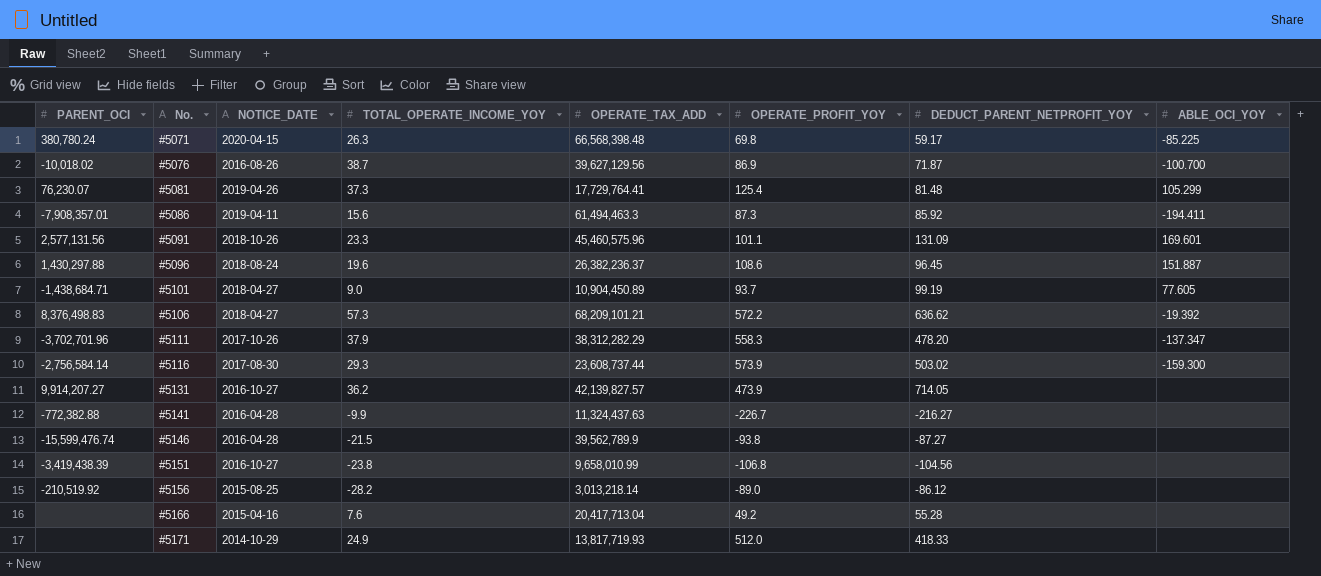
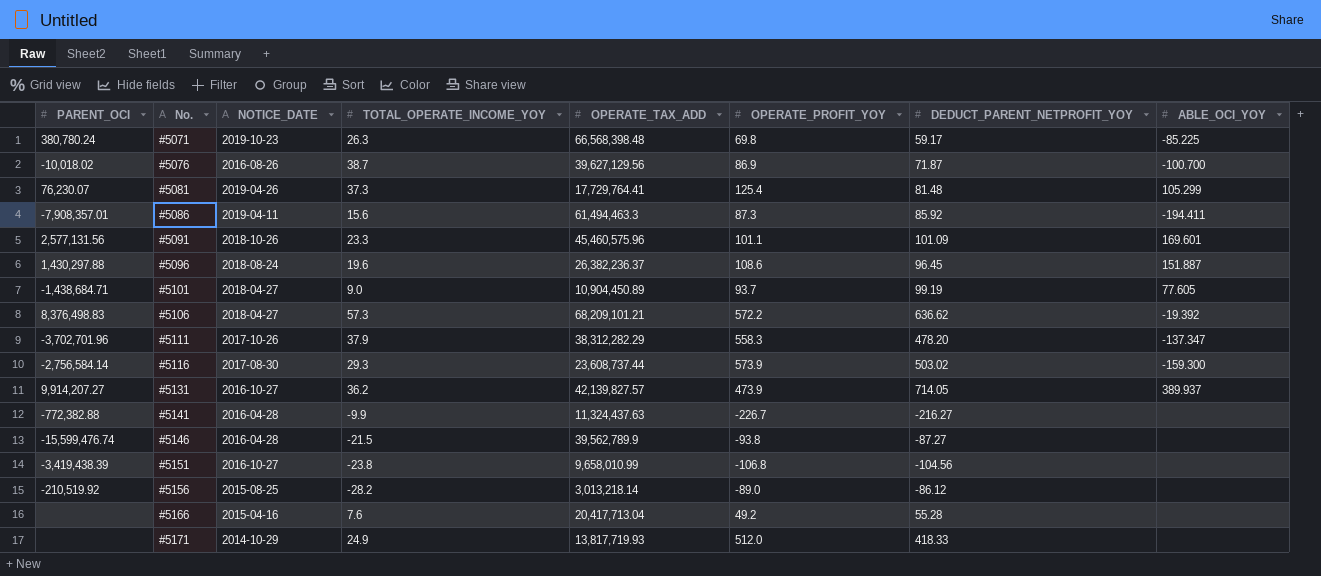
#5071 | NOTICE_DATE: 2020-04-15 -> 2019-10-23
#5091 | DEDUCT_PARENT_NETPROFIT_YOY: 131.09 -> 101.09
#5131 | ABLE_OCI_YOY: none -> 389.937

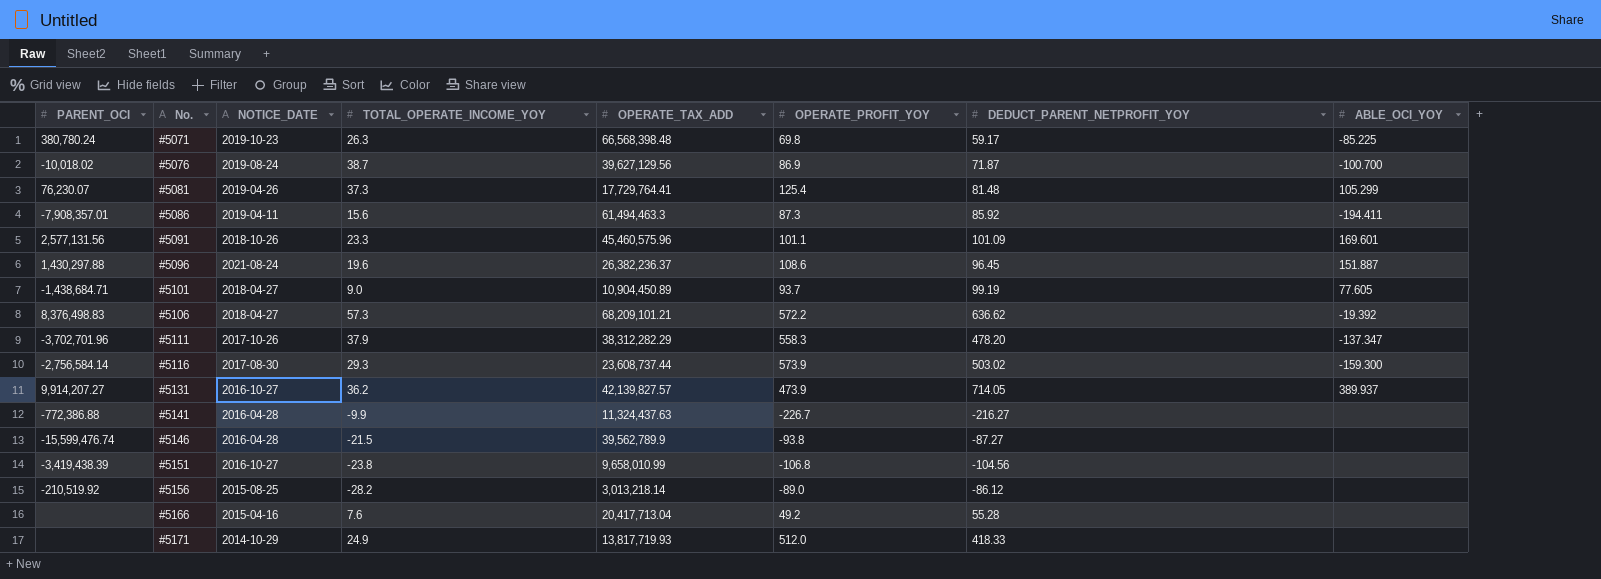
#5076 | NOTICE_DATE: 2016-08-26 -> 2019-08-24
#5096 | NOTICE_DATE: 2018-08-24 -> 2021-08-24
#5141 | PARENT_OCI: -772,382.88 -> -772,386.88

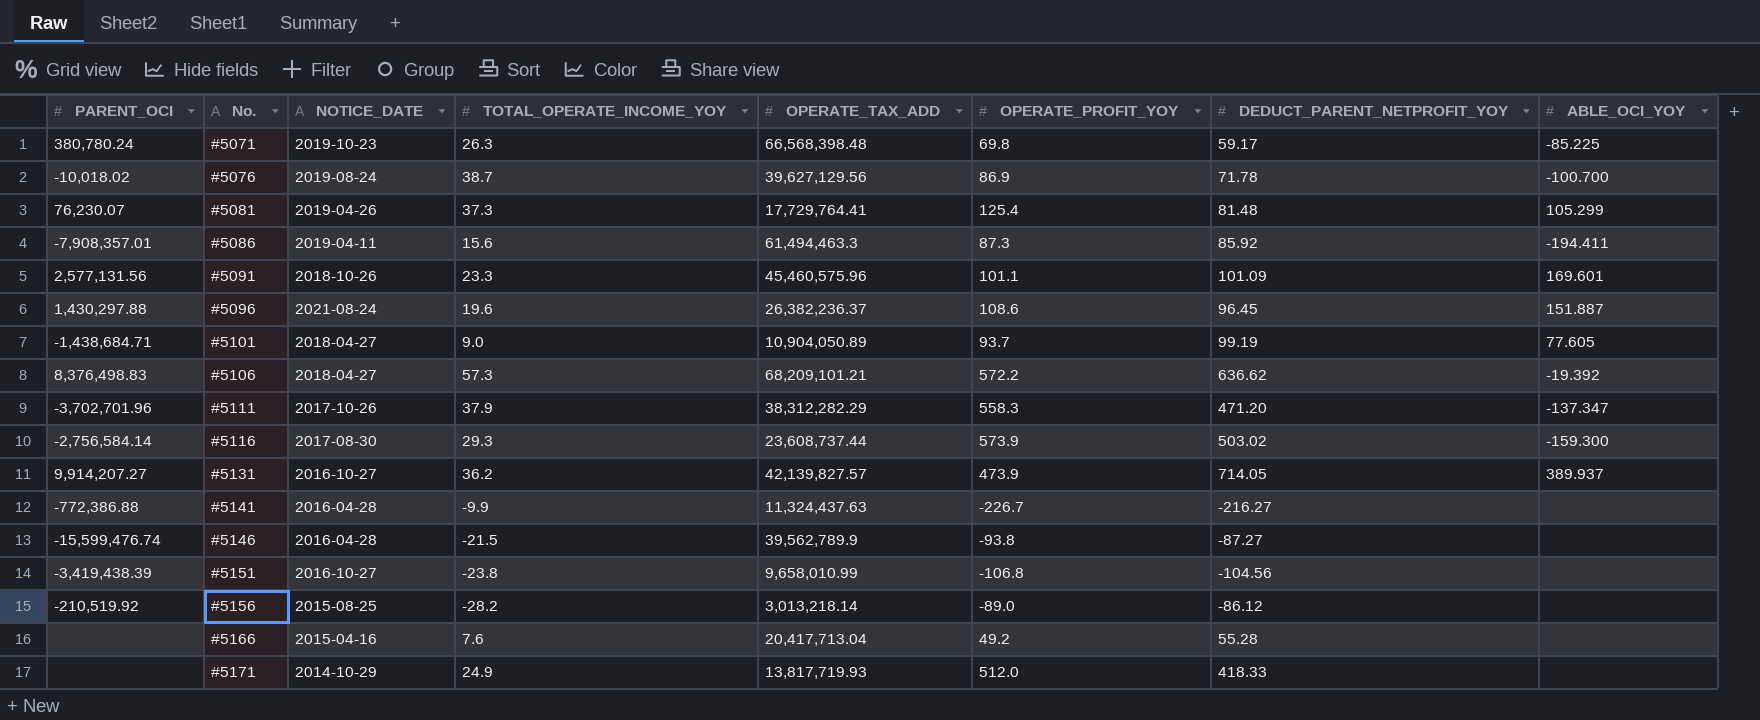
#5076 | DEDUCT_PARENT_NETPROFIT_YOY: 71.87 -> 71.78
#5101 | OPERATE_TAX_ADD: 10,904,450.89 -> 10,904,050.89
#5111 | DEDUCT_PARENT_NETPROFIT_YOY: 478.20 -> 471.20

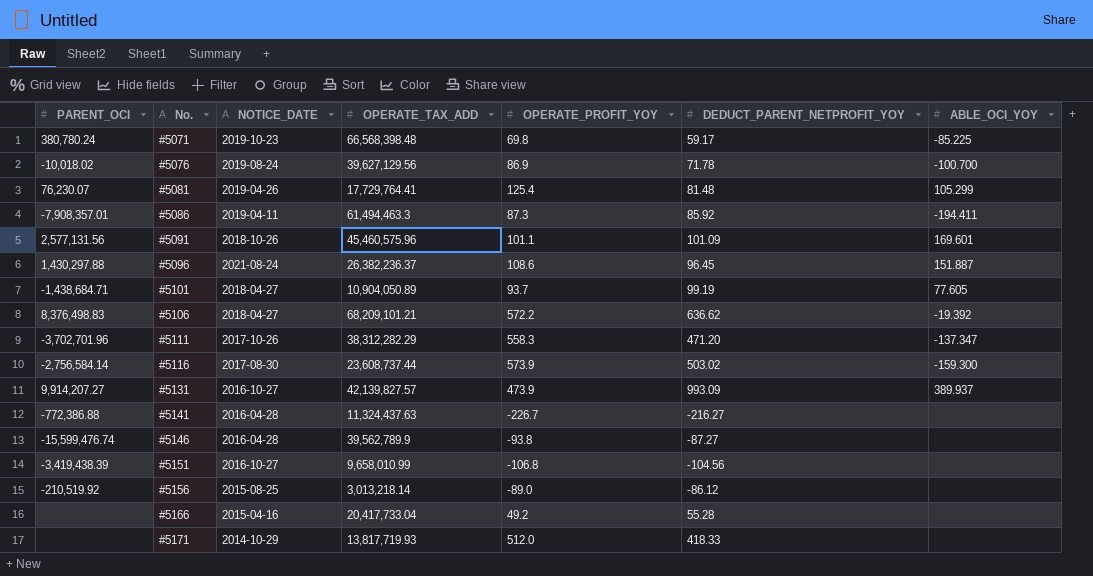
column TOTAL_OPERATE_INCOME_YOY | position: 4 -> none
#5131 | DEDUCT_PARENT_NETPROFIT_YOY: 714.05 -> 993.09
#5166 | OPERATE_TAX_ADD: 20,417,713.04 -> 20,417,733.04

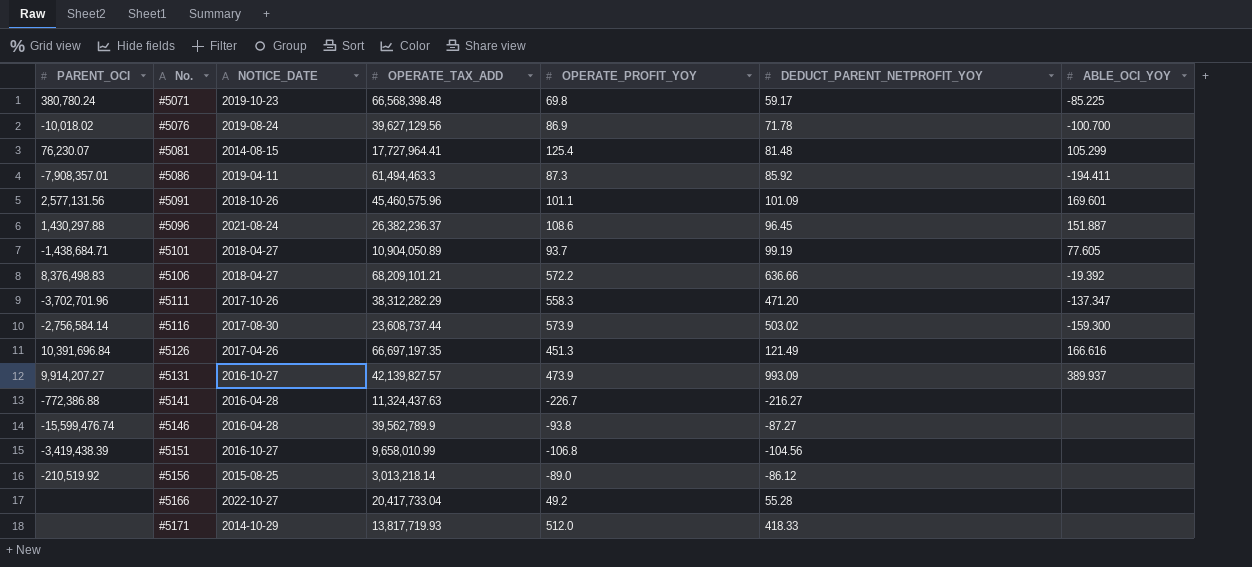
#5081 | NOTICE_DATE: 2019-04-26 -> 2014-08-15
#5081 | OPERATE_TAX_ADD: 17,729,764.41 -> 17,727,964.41
#5106 | DEDUCT_PARENT_NETPROFIT_YOY: 636.62 -> 636.66
row #5126: none -> 10,391,696.84 | 2017-04-26 | 66,697,197.35 | 451.3 | 121.49 | 166.616
#5166 | NOTICE_DATE: 2015-04-16 -> 2022-10-27

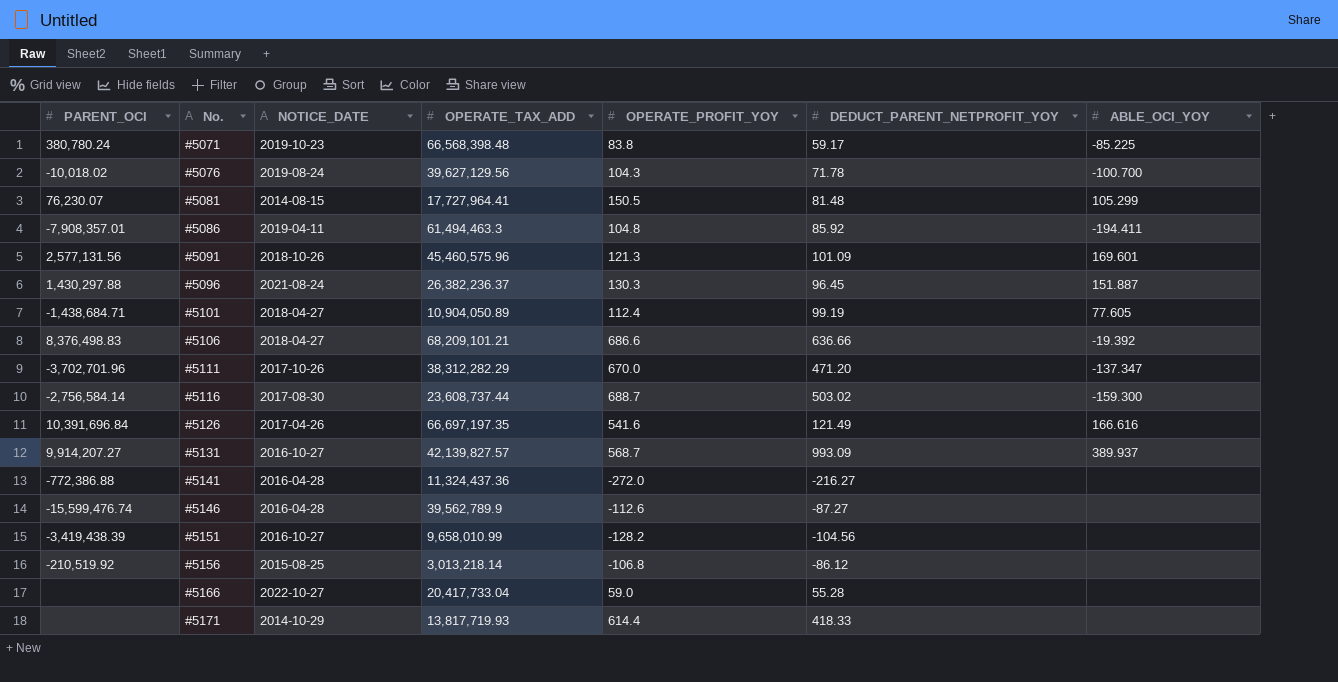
#5071 | OPERATE_PROFIT_YOY: 69.8 -> 83.8
#5076 | OPERATE_PROFIT_YOY: 86.9 -> 104.3
#5081 | OPERATE_PROFIT_YOY: 125.4 -> 150.5
#5086 | OPERATE_PROFIT_YOY: 87.3 -> 104.8
#5091 | OPERATE_PROFIT_YOY: 101.1 -> 121.3
#5096 | OPERATE_PROFIT_YOY: 108.6 -> 130.3
#5101 | OPERATE_PROFIT_YOY: 93.7 -> 112.4
#5106 | OPERATE_PROFIT_YOY: 572.2 -> 686.6
#5111 | OPERATE_PROFIT_YOY: 558.3 -> 670.0
#5116 | OPERATE_PROFIT_YOY: 573.9 -> 688.7
#5126 | OPERATE_PROFIT_YOY: 451.3 -> 541.6
#5131 | OPERATE_PROFIT_YOY: 473.9 -> 568.7
#5141 | OPERATE_TAX_ADD: 11,324,437.63 -> 11,324,437.36
#5141 | OPERATE_PROFIT_YOY: -226.7 -> -272.0
#5146 | OPERATE_PROFIT_YOY: -93.8 -> -112.6
#5151 | OPERATE_PROFIT_YOY: -106.8 -> -128.2
#5156 | OPERATE_PROFIT_YOY: -89.0 -> -106.8
#5166 | OPERATE_PROFIT_YOY: 49.2 -> 59.0
#5171 | OPERATE_PROFIT_YOY: 512.0 -> 614.4

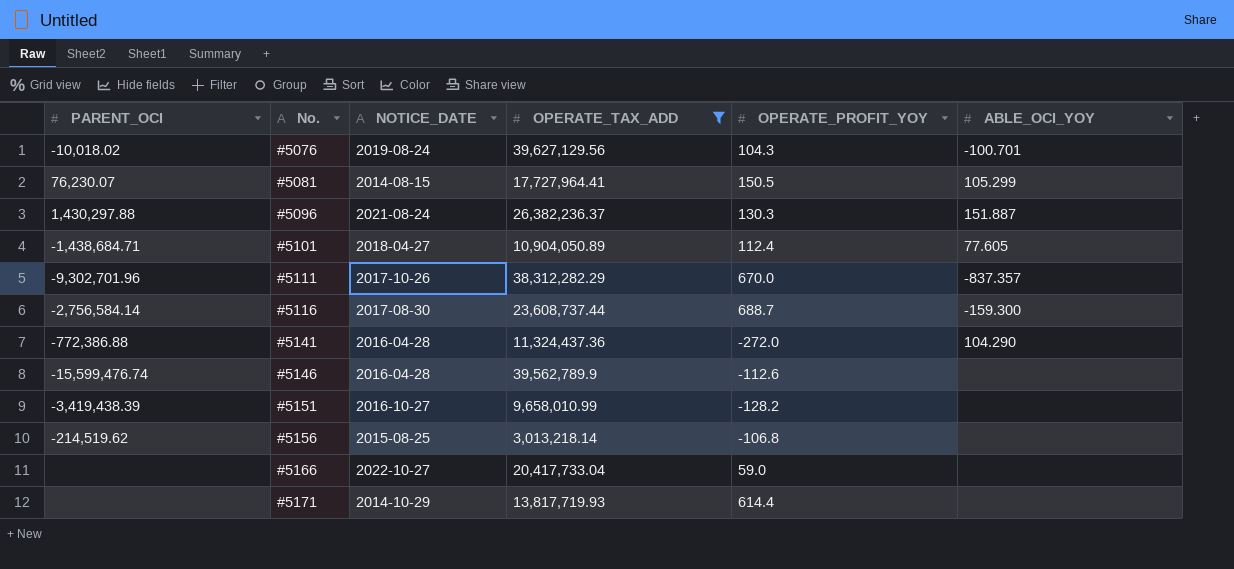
filter: none -> OPERATE_TAX_ADD <= 39,627,129.56
column DEDUCT_PARENT_NETPROFIT_YOY | position: 6 -> none
#5076 | ABLE_OCI_YOY: -100.700 -> -100.701
#5111 | PARENT_OCI: -3,702,701.96 -> -9,302,701.96
#5111 | ABLE_OCI_YOY: -137.347 -> -837.357
#5141 | ABLE_OCI_YOY: none -> 104.290
#5156 | PARENT_OCI: -210,519.92 -> -214,519.62

